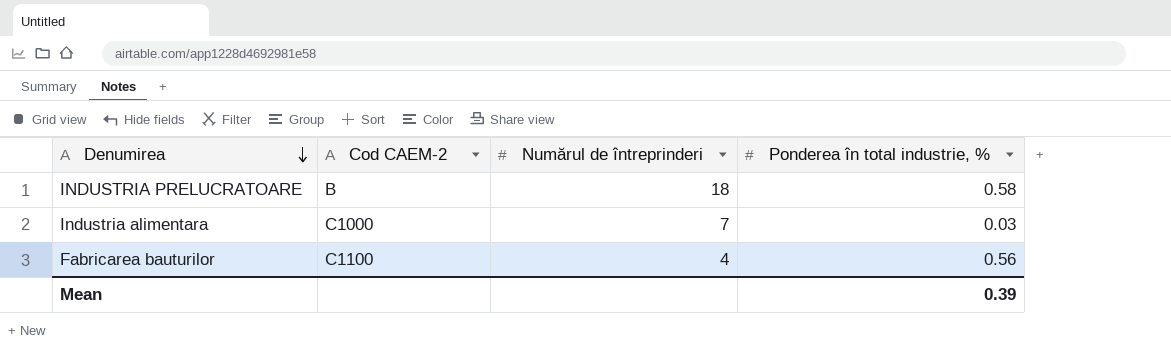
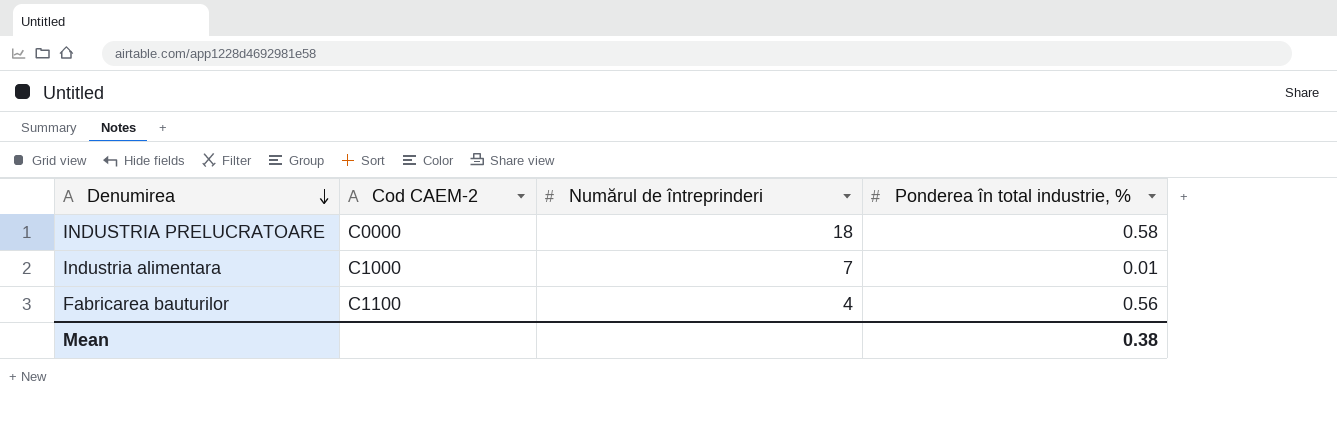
INDUSTRIA PRELUCRATOARE | Cod CAEM-2: B -> C0000
Industria alimentara | Ponderea în total industrie, %: 0.03 -> 0.01
Mean | Ponderea în total industrie, %: 0.39 -> 0.38

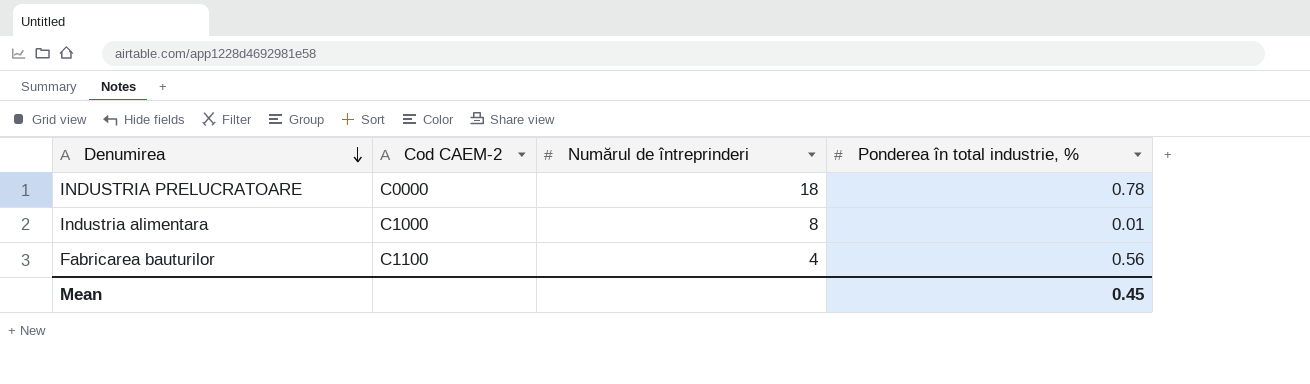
INDUSTRIA PRELUCRATOARE | Ponderea în total industrie, %: 0.58 -> 0.78
Industria alimentara | Numărul de întreprinderi: 7 -> 8
Mean | Ponderea în total industrie, %: 0.38 -> 0.45

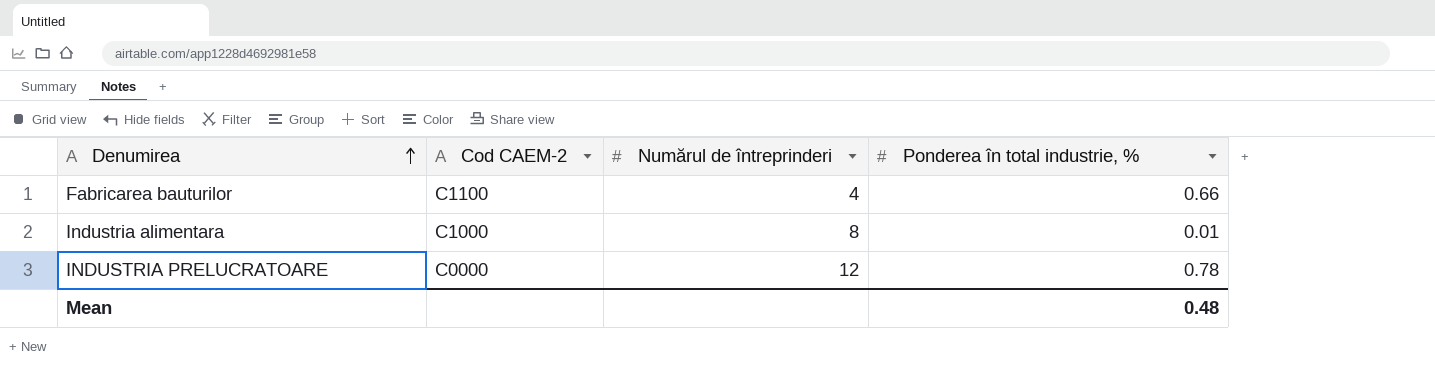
row order: Denumirea descending -> Denumirea ascending
Fabricarea bauturilor | Ponderea în total industrie, %: 0.56 -> 0.66
INDUSTRIA PRELUCRATOARE | Numărul de întreprinderi: 18 -> 12
Mean | Ponderea în total industrie, %: 0.45 -> 0.48

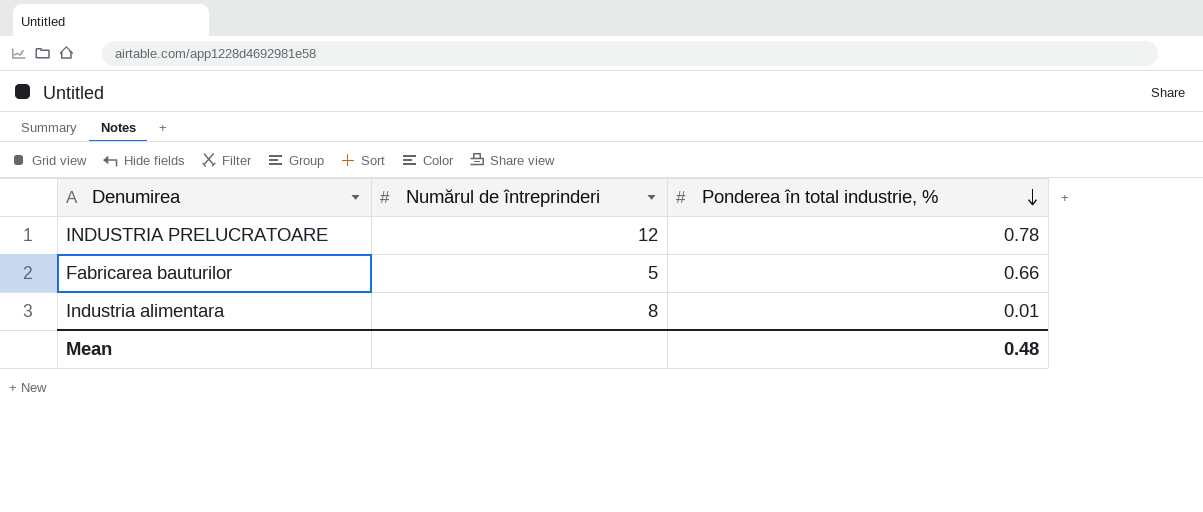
row order: Denumirea ascending -> Ponderea în total industrie, % descending
column Cod CAEM-2 | position: 2 -> none
Fabricarea bauturilor | Numărul de întreprinderi: 4 -> 5

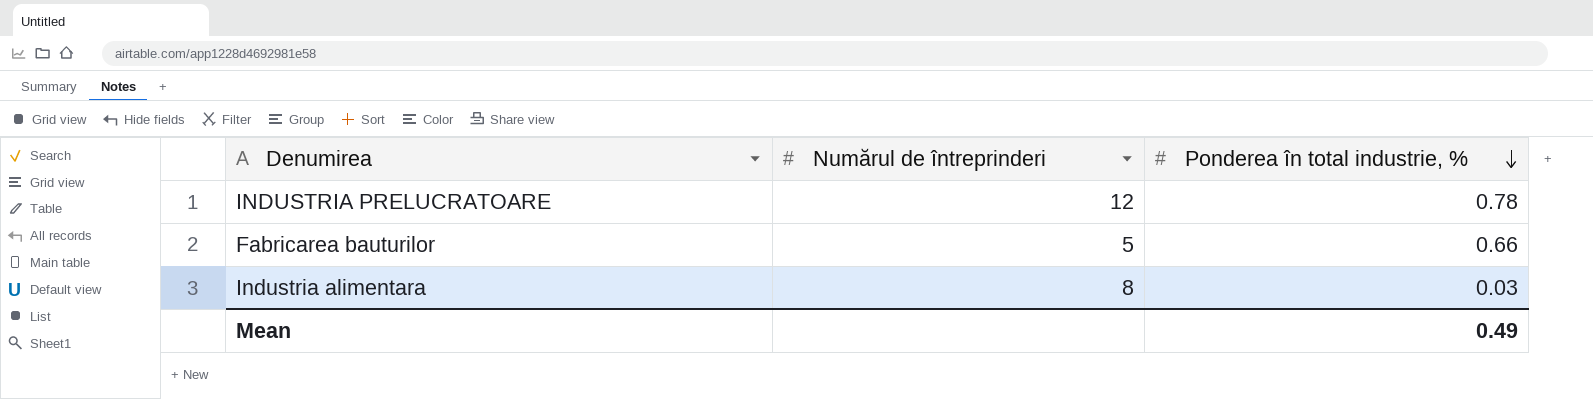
Industria alimentara | Ponderea în total industrie, %: 0.01 -> 0.03
Mean | Ponderea în total industrie, %: 0.48 -> 0.49

